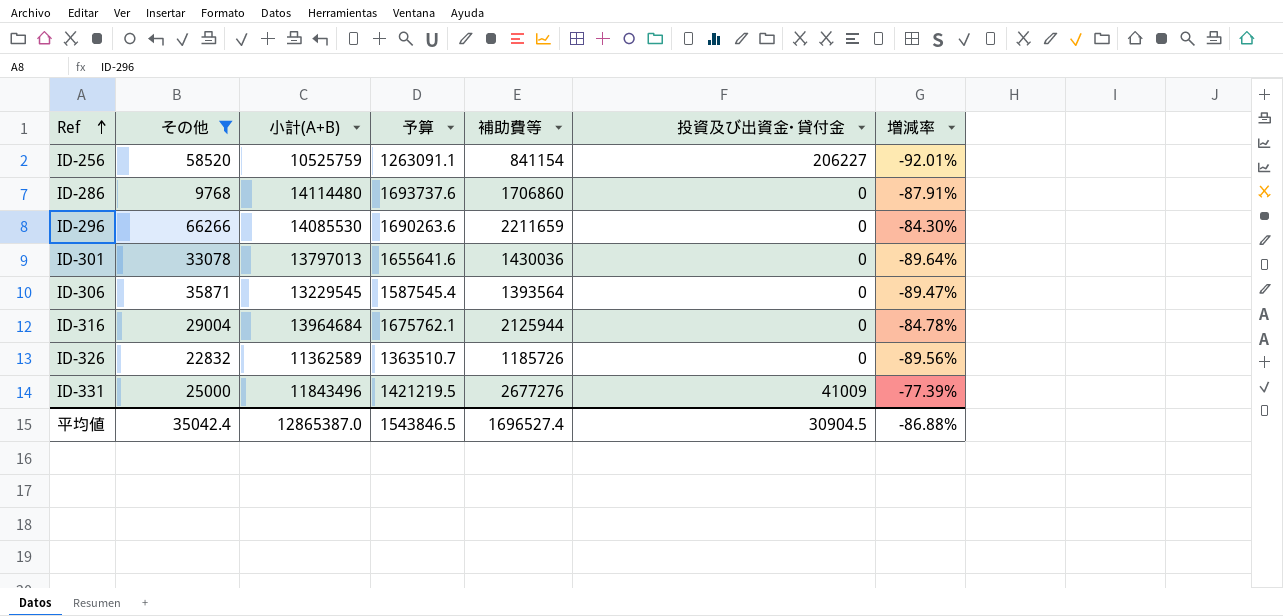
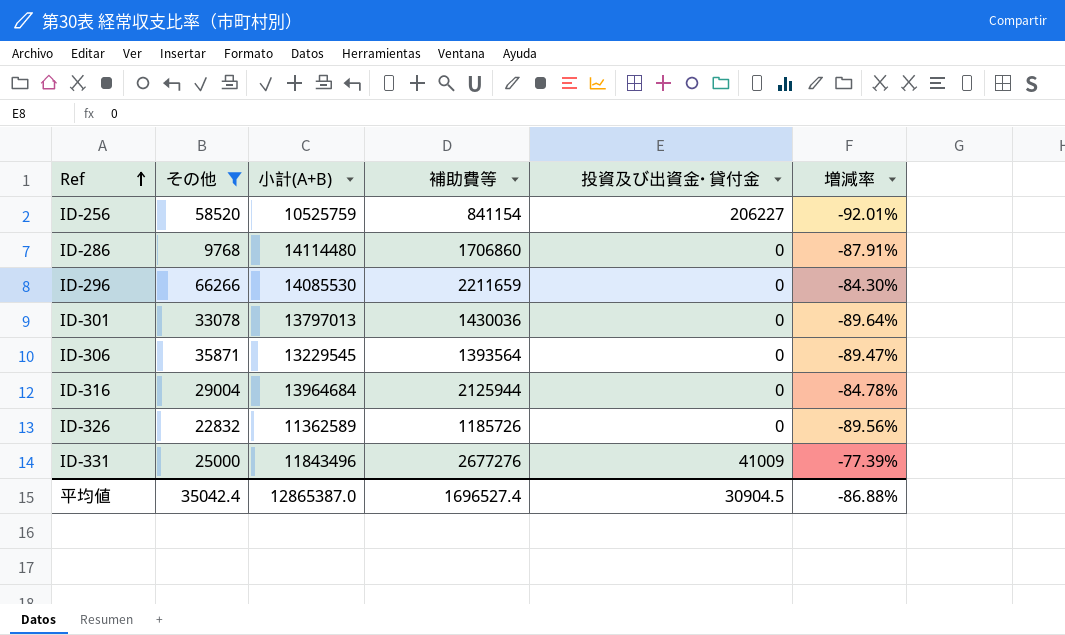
column 予算 | formula: [小計(A+B)] * 0.12 -> none

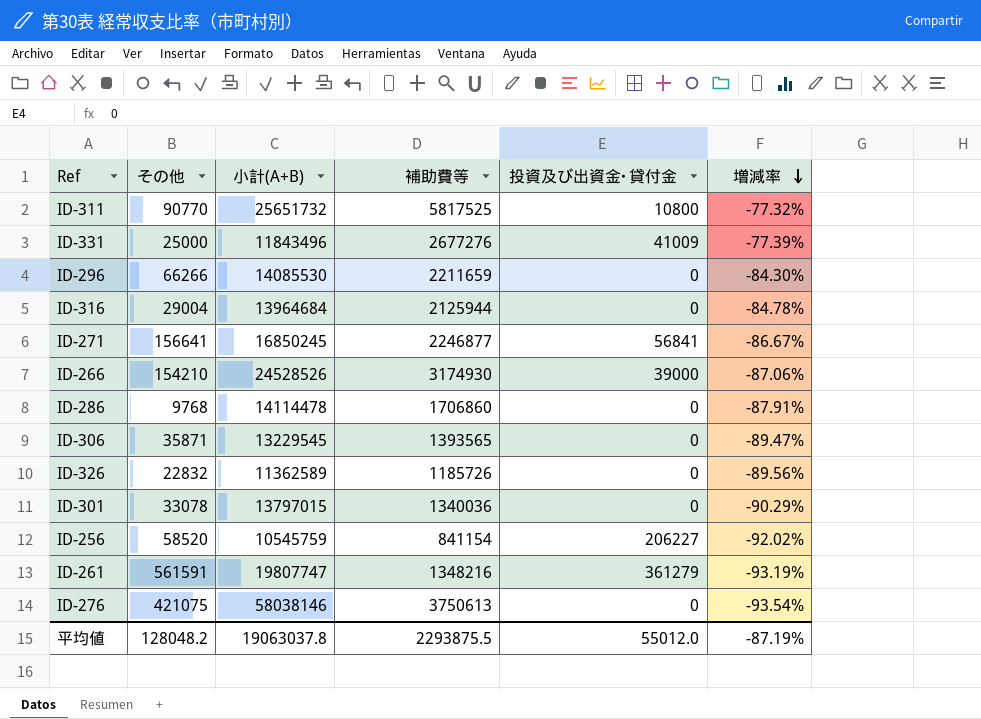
filter: その他 <= 66266 -> none
row order: Ref ascending -> 増減率 descending
ID-286 | 小計(A+B): 14114480 -> 14114478
ID-306 | 補助費等: 1393564 -> 1393565
ID-301 | 小計(A+B): 13797013 -> 13797015
ID-301 | 補助費等: 1430036 -> 1340036
ID-301 | 増減率: -89.64% -> -90.29%
ID-256 | 小計(A+B): 10525759 -> 10545759
ID-256 | 増減率: -92.01% -> -92.02%
平均値 | その他: 35042.4 -> 128048.2
平均値 | 小計(A+B): 12865387.0 -> 19063037.8
平均値 | 補助費等: 1696527.4 -> 2293875.5
平均値 | 投資及び出資金･貸付金: 30904.5 -> 55012.0
平均値 | 増減率: -86.88% -> -87.19%

